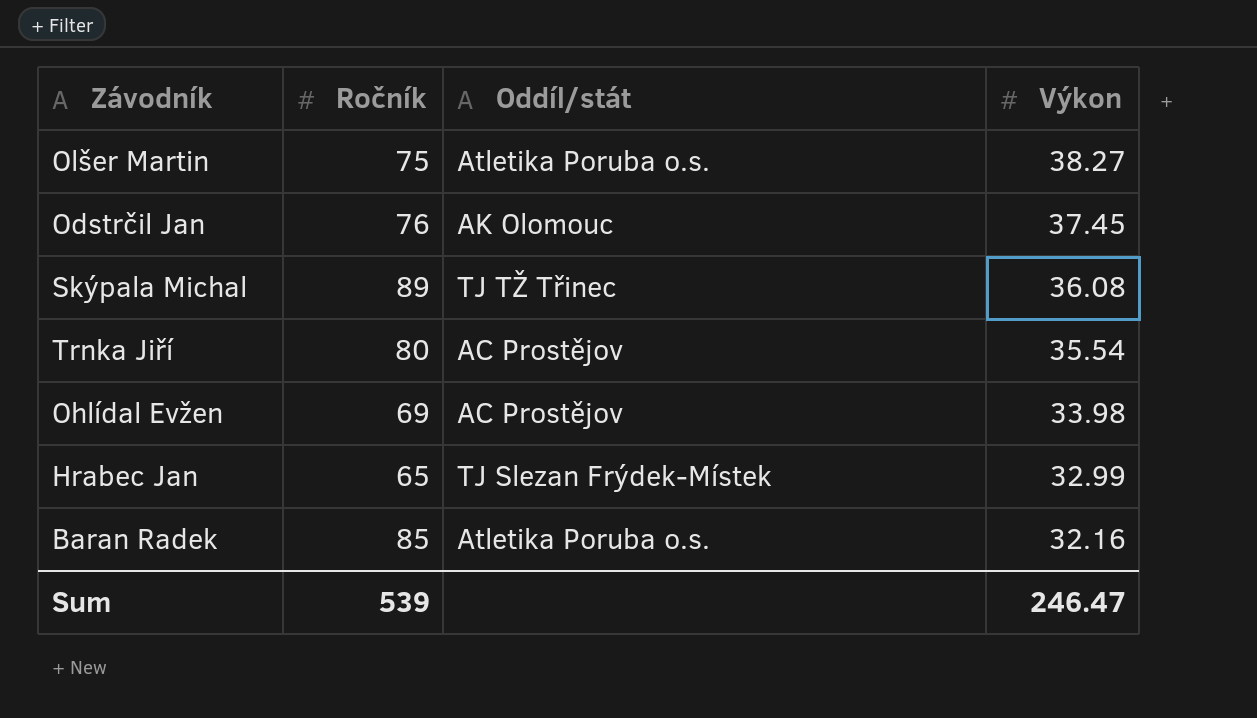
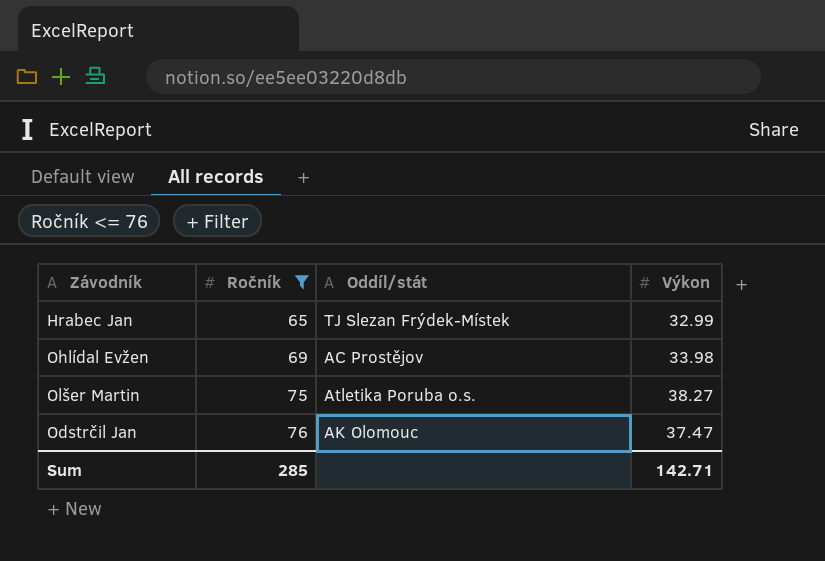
filter: none -> Ročník <= 76
row order: Výkon descending -> Ročník ascending
Odstrčil Jan | Výkon: 37.45 -> 37.47
Sum | Ročník: 539 -> 285
Sum | Výkon: 246.47 -> 142.71

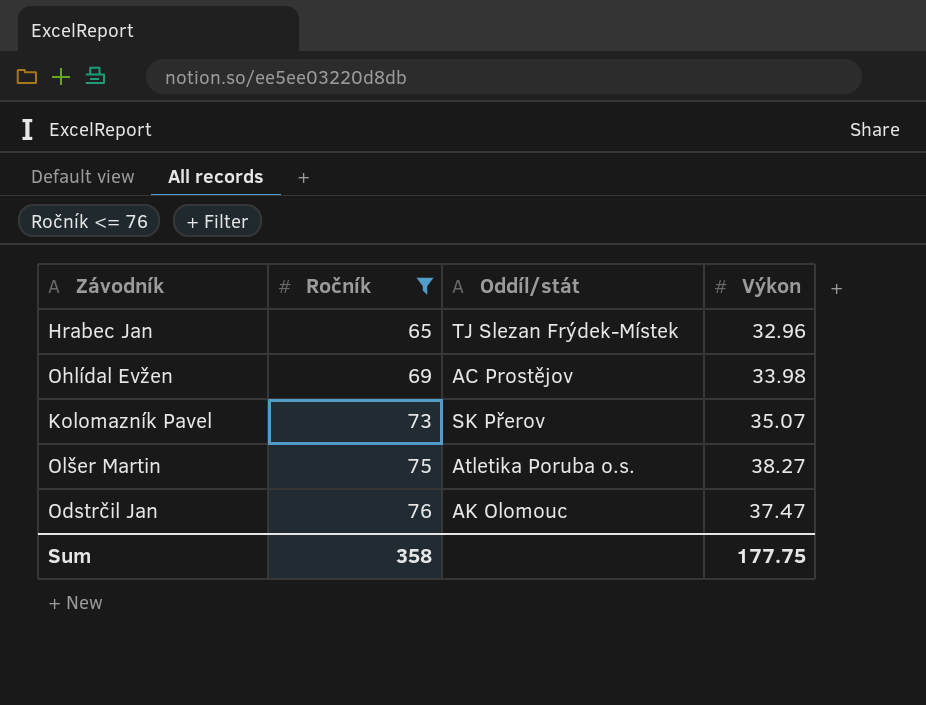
Hrabec Jan | Výkon: 32.99 -> 32.96
row Kolomazník Pavel: none -> 73 | SK Přerov | 35.07
Sum | Ročník: 285 -> 358
Sum | Výkon: 142.71 -> 177.75

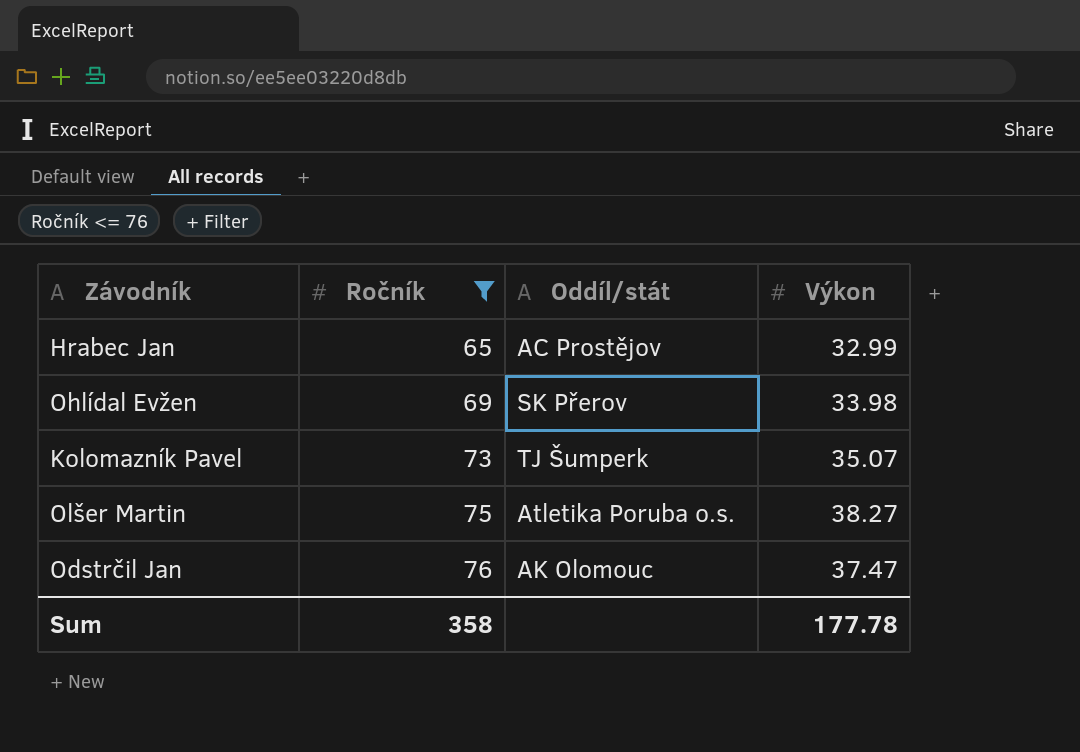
Hrabec Jan | Oddíl/stát: TJ Slezan Frýdek-Místek -> AC Prostějov
Hrabec Jan | Výkon: 32.96 -> 32.99
Ohlídal Evžen | Oddíl/stát: AC Prostějov -> SK Přerov
Kolomazník Pavel | Oddíl/stát: SK Přerov -> TJ Šumperk
Sum | Výkon: 177.75 -> 177.78

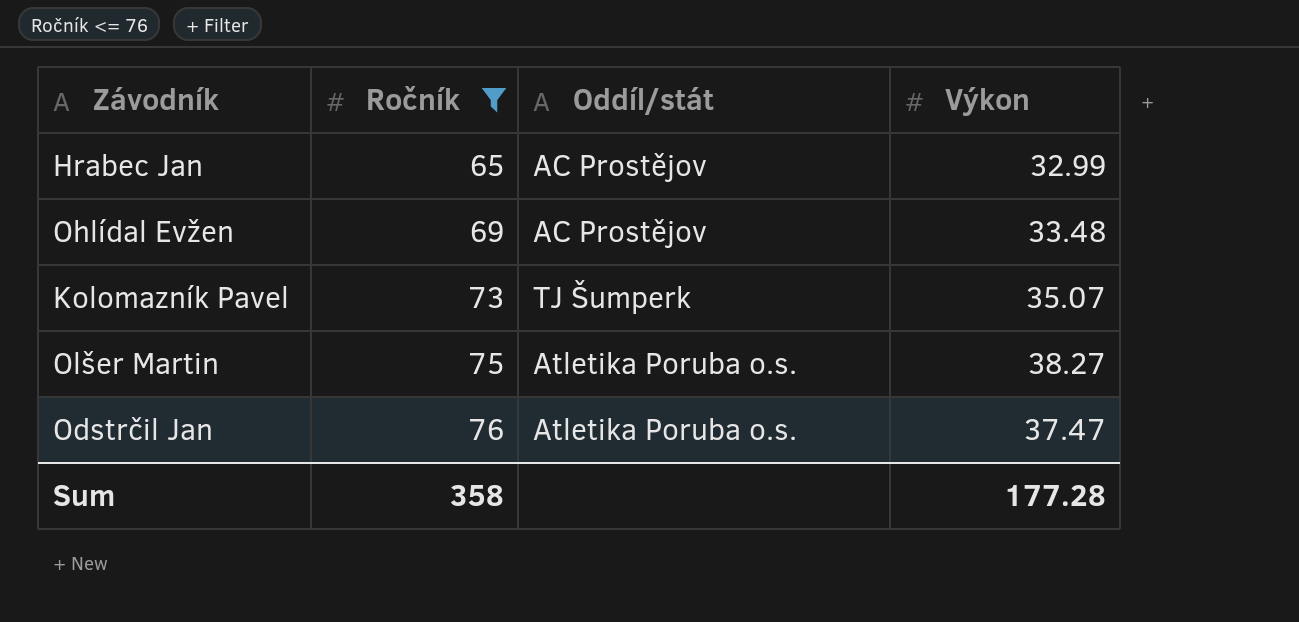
Ohlídal Evžen | Oddíl/stát: SK Přerov -> AC Prostějov
Ohlídal Evžen | Výkon: 33.98 -> 33.48
Odstrčil Jan | Oddíl/stát: AK Olomouc -> Atletika Poruba o.s.
Sum | Výkon: 177.78 -> 177.28

